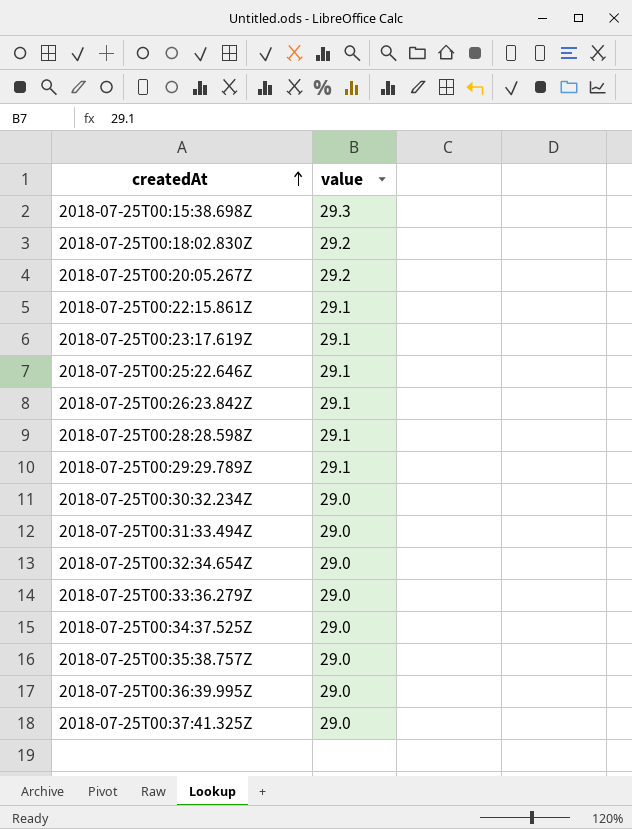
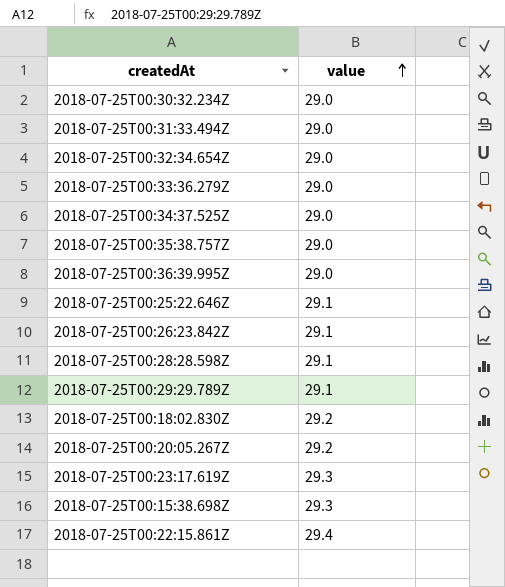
row order: createdAt ascending -> value ascending
row 2018-07-25T00:37:41.325Z: 29.0 -> none
2018-07-25T00:23:17.619Z | value: 29.1 -> 29.3
2018-07-25T00:22:15.861Z | value: 29.1 -> 29.4

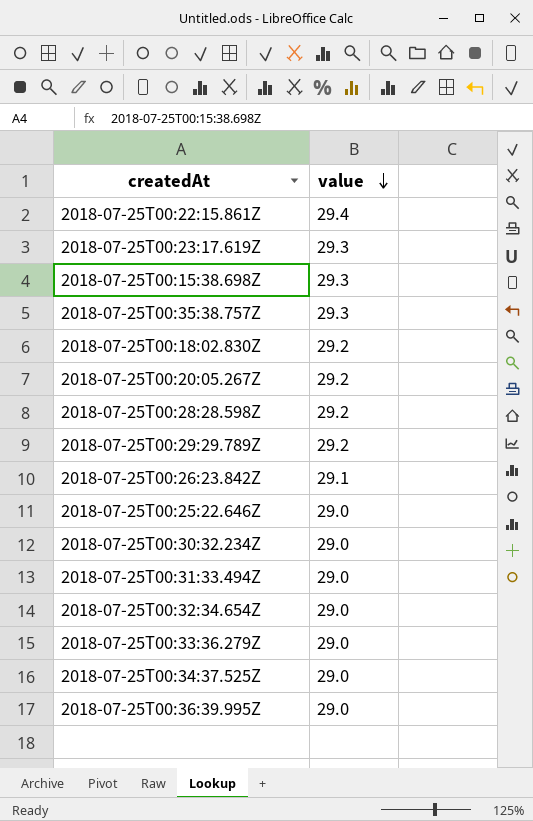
row order: value ascending -> value descending
2018-07-25T00:35:38.757Z | value: 29.0 -> 29.3
2018-07-25T00:28:28.598Z | value: 29.1 -> 29.2
2018-07-25T00:29:29.789Z | value: 29.1 -> 29.2
2018-07-25T00:25:22.646Z | value: 29.1 -> 29.0

